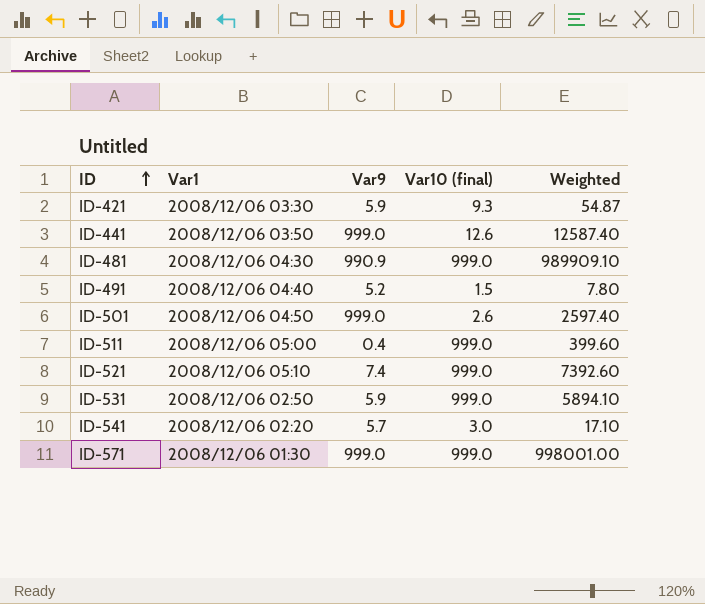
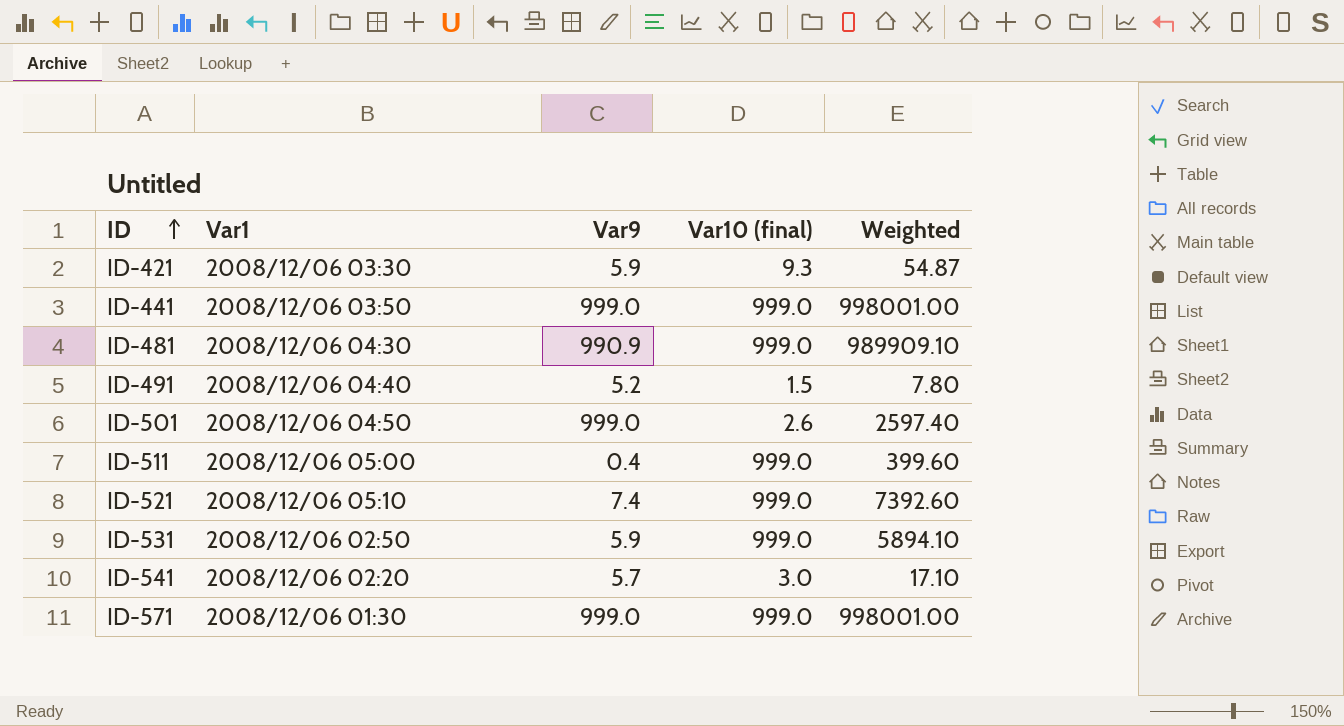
ID-441 | Var10 (final): 12.6 -> 999.0
ID-441 | Weighted: 12587.40 -> 998001.00

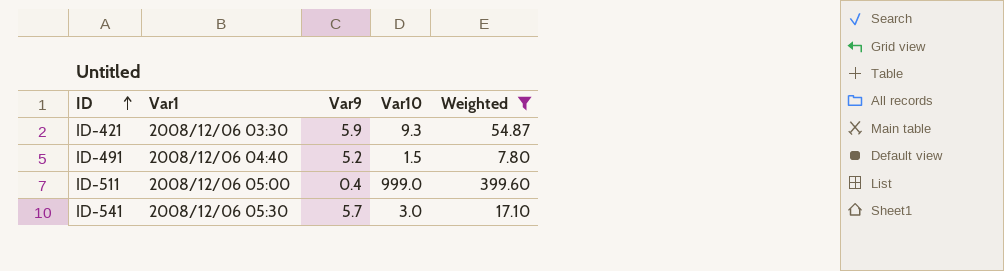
filter: none -> Weighted <= 399.60
column name: Var10 (final) -> Var10
ID-541 | Var1: 2008/12/06 02:20 -> 2008/12/06 05:30

